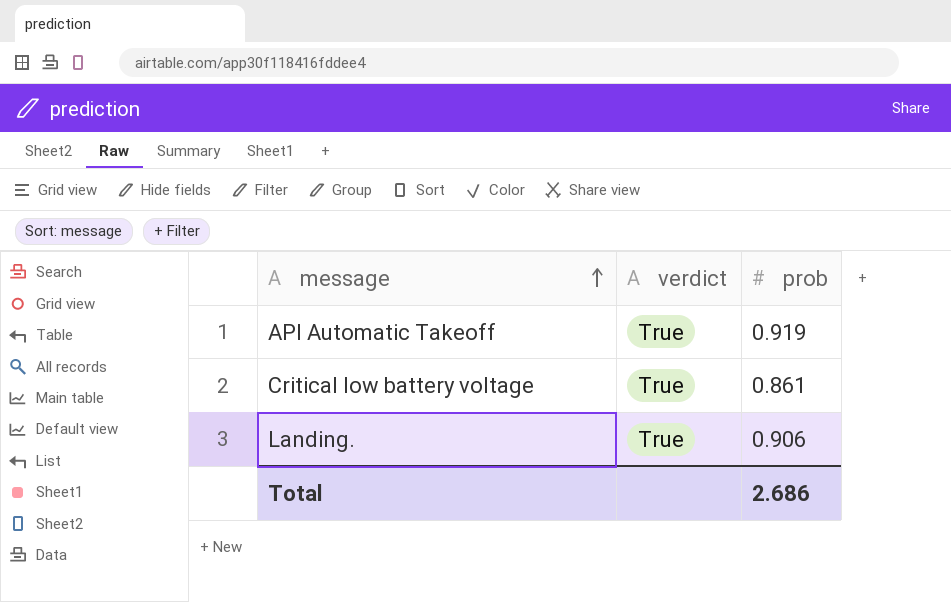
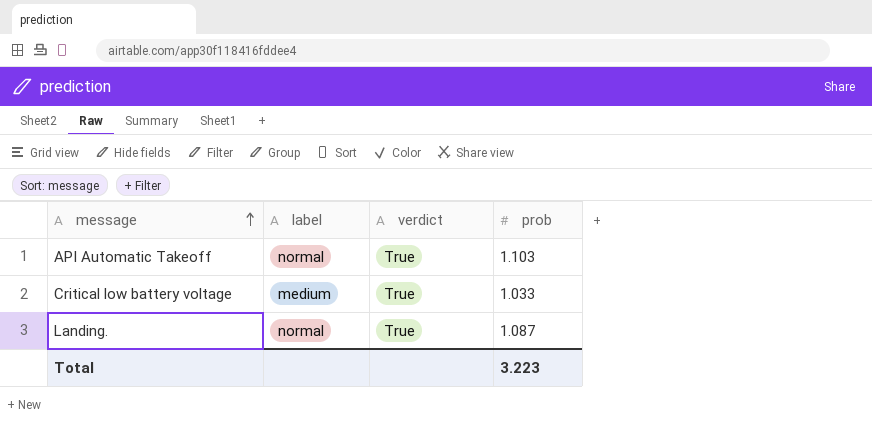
column label | position: none -> 2
API Automatic Takeoff | prob: 0.919 -> 1.103
Critical low battery voltage | prob: 0.861 -> 1.033
Landing. | prob: 0.906 -> 1.087
Total | prob: 2.686 -> 3.223

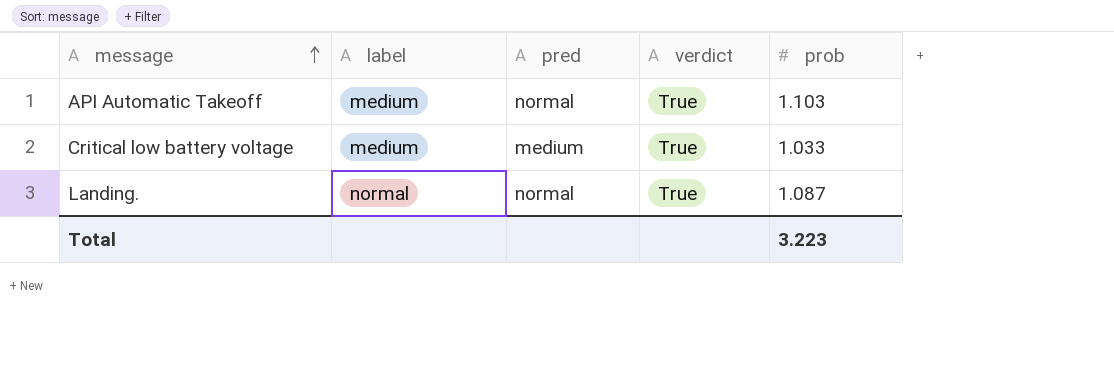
column pred | position: none -> 3
API Automatic Takeoff | label: normal -> medium

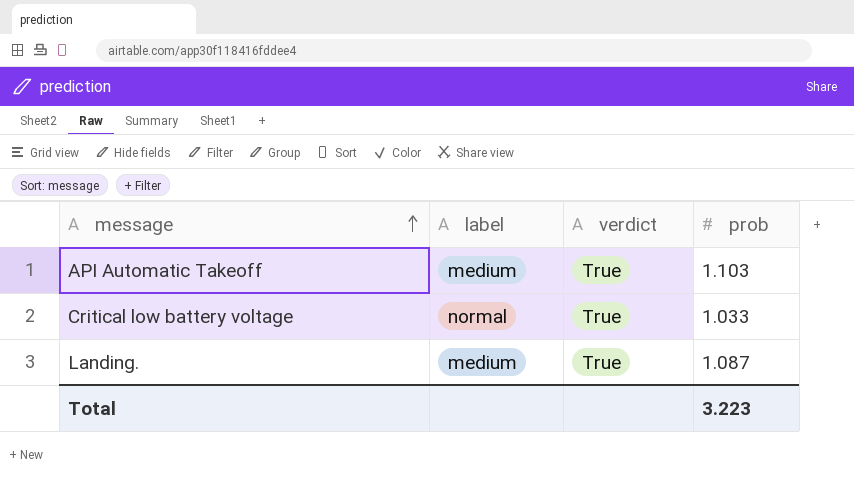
column pred | position: 3 -> none
Critical low battery voltage | label: medium -> normal
Landing. | label: normal -> medium

